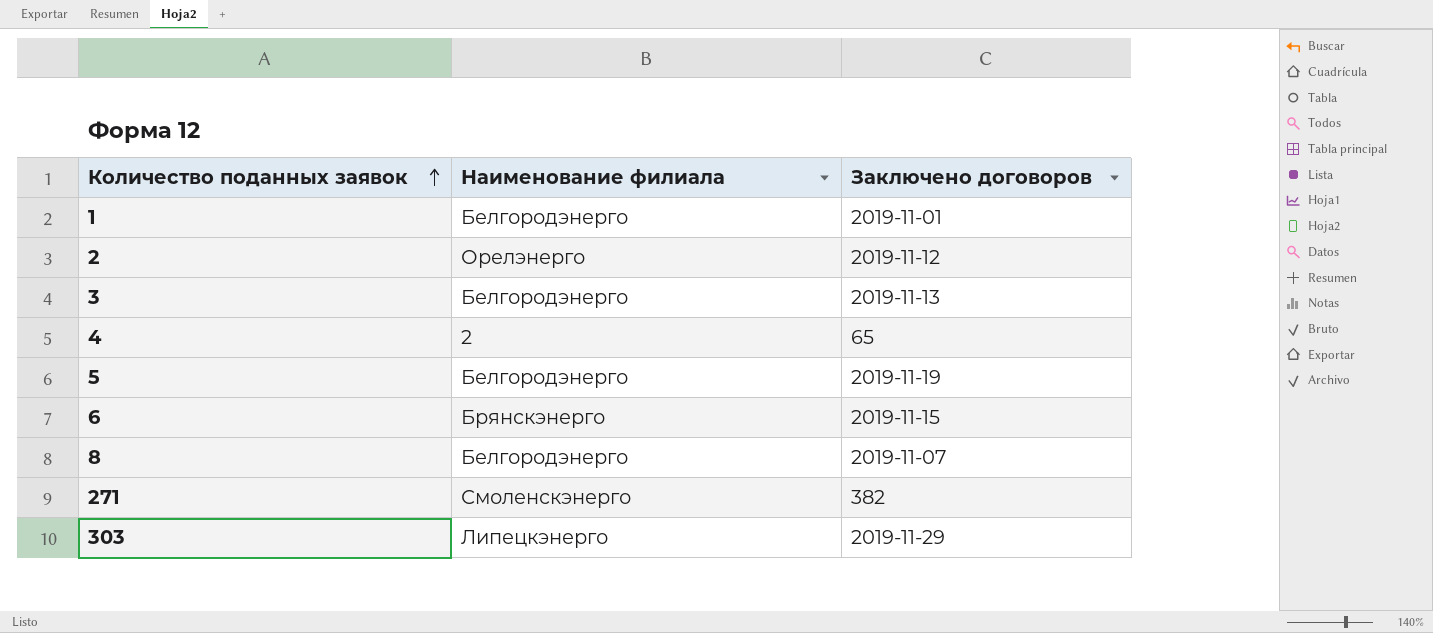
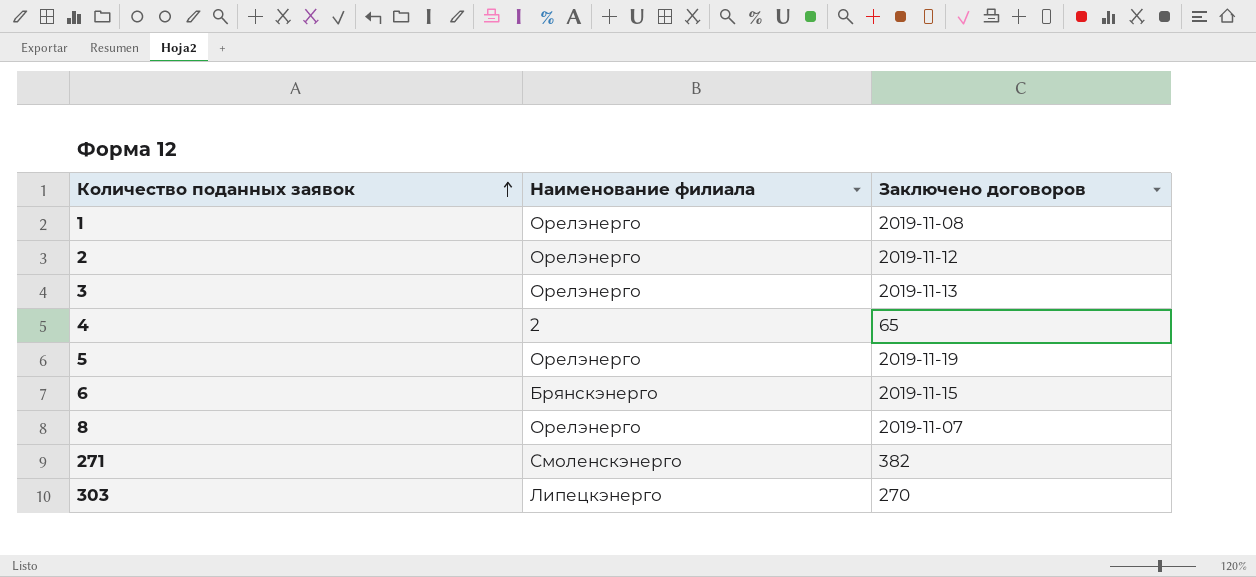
1 | Наименование филиала: Белгородэнерго -> Орелэнерго
1 | Заключено договоров: 2019-11-01 -> 2019-11-08
3 | Наименование филиала: Белгородэнерго -> Орелэнерго
5 | Наименование филиала: Белгородэнерго -> Орелэнерго
8 | Наименование филиала: Белгородэнерго -> Орелэнерго
303 | Заключено договоров: 2019-11-29 -> 270

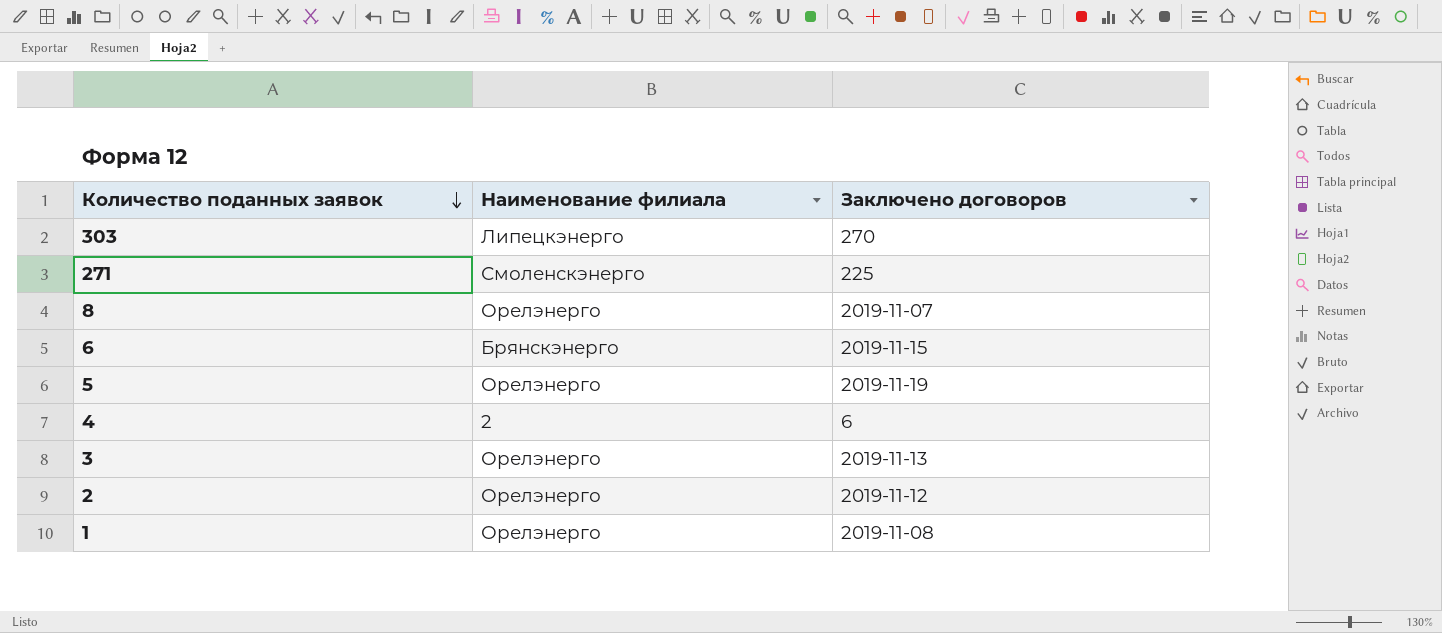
row order: Количество поданных заявок ascending -> Количество поданных заявок descending
271 | Заключено договоров: 382 -> 225
4 | Заключено договоров: 65 -> 6

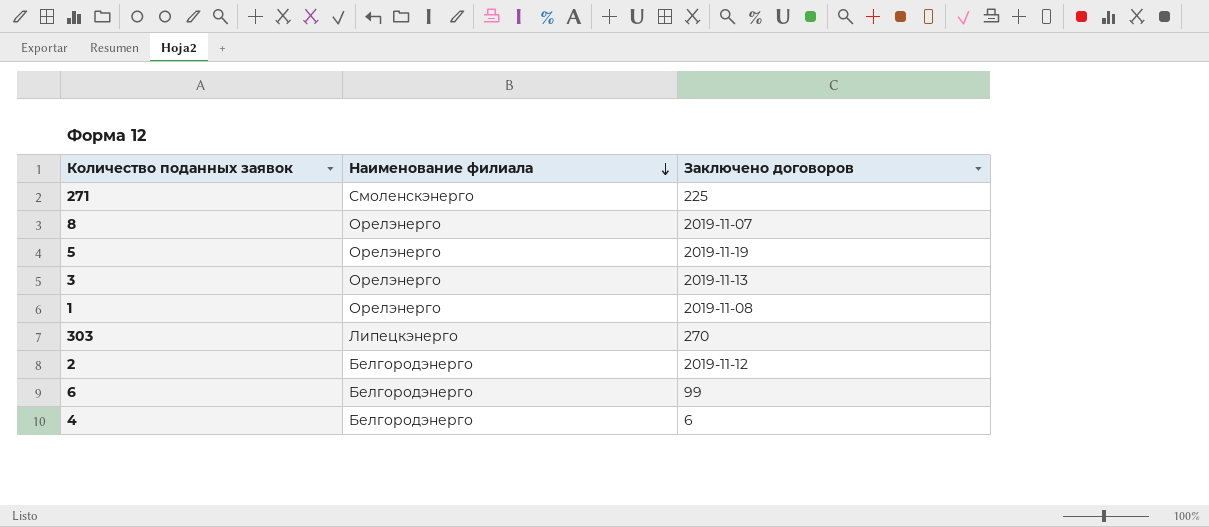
row order: Количество поданных заявок descending -> Наименование филиала descending
2 | Наименование филиала: Орелэнерго -> Белгородэнерго
6 | Наименование филиала: Брянскэнерго -> Белгородэнерго
6 | Заключено договоров: 2019-11-15 -> 99
4 | Наименование филиала: 2 -> Белгородэнерго

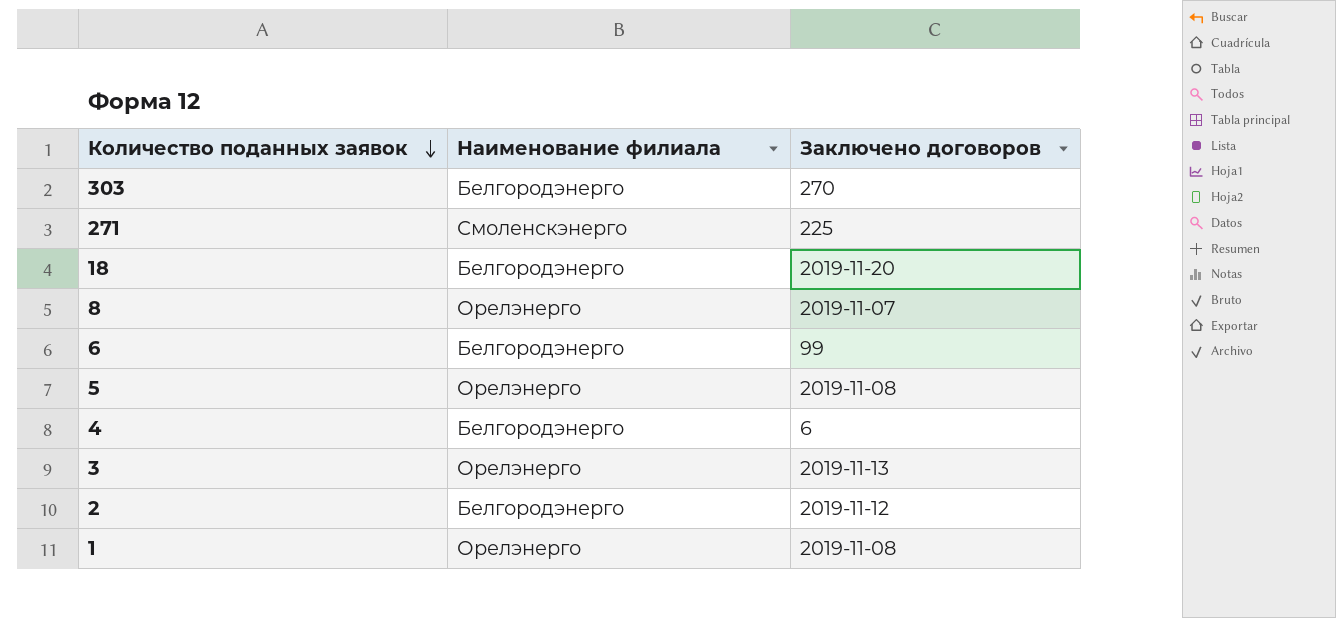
row order: Наименование филиала descending -> Количество поданных заявок descending
303 | Наименование филиала: Липецкэнерго -> Белгородэнерго
row 18: none -> Белгородэнерго | 2019-11-20
5 | Заключено договоров: 2019-11-19 -> 2019-11-08

